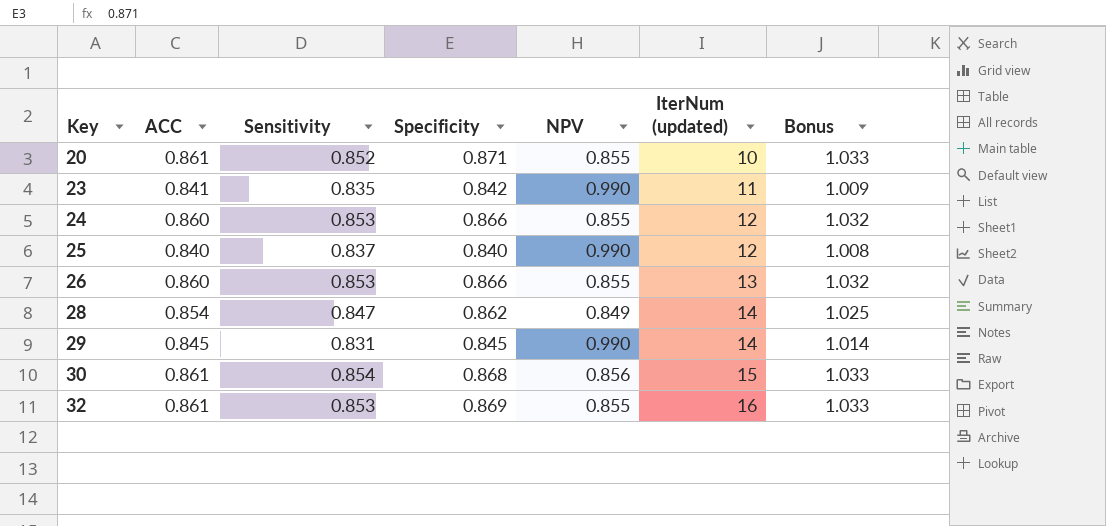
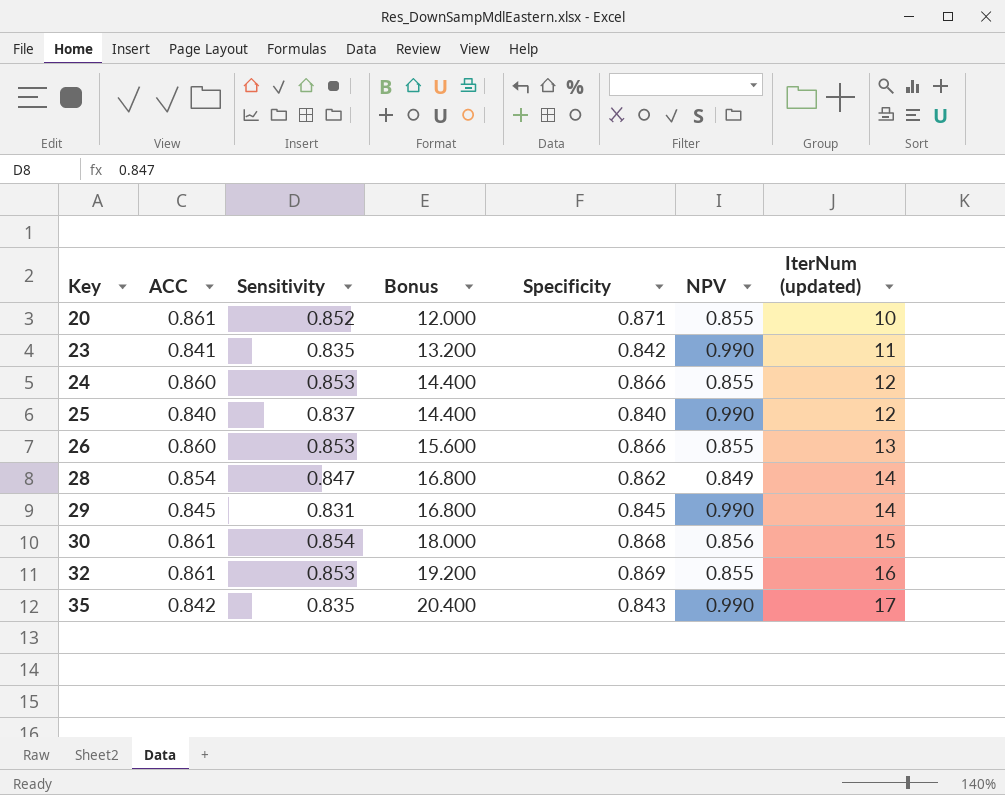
column Bonus | formula: [ACC] * 1.2 -> [IterNum (updated)] * 1.2
column Bonus | position: 7 -> 4
row 35: none -> 0.842 | 0.835 | 20.400 | 0.843 | 0.990 | 17

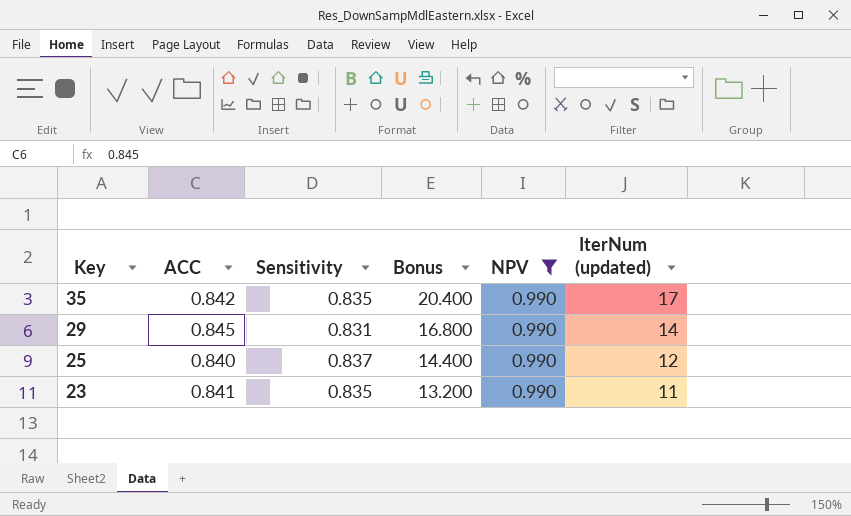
filter: none -> NPV = 0.990
row order: Key ascending -> Key descending
column Specificity | position: 5 -> none

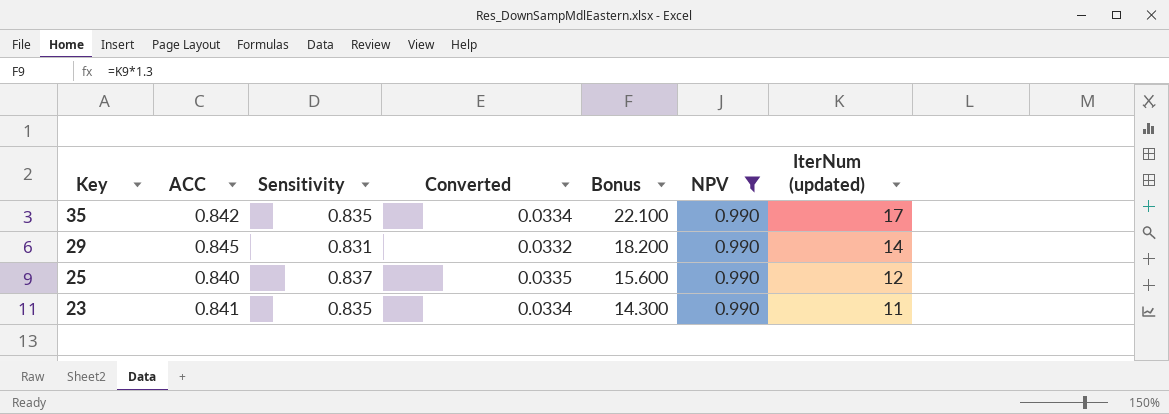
column Converted | formula: none -> [Sensitivity] * 0.04
column Bonus | formula: [IterNum (updated)] * 1.2 -> [IterNum (updated)] * 1.3

